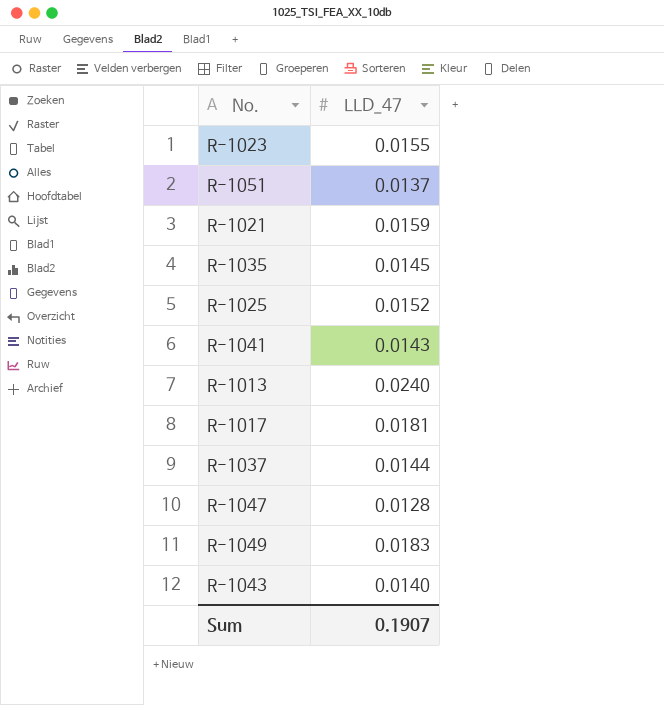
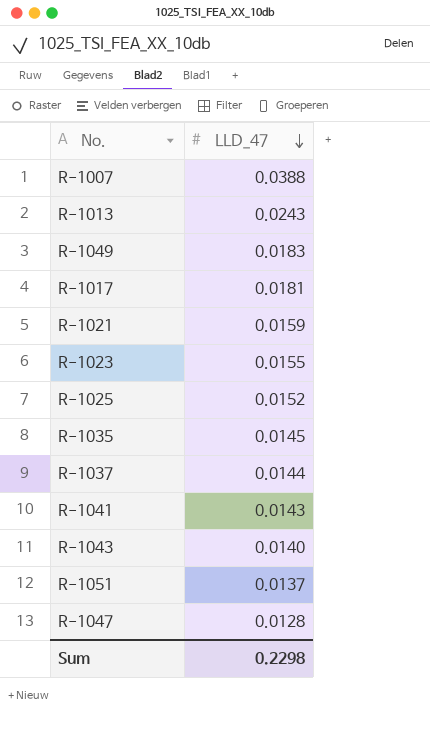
row order: none -> LLD_47 descending
row R-1007: none -> 0.0388
R-1013 | LLD_47: 0.0240 -> 0.0243
Sum | LLD_47: 0.1907 -> 0.2298

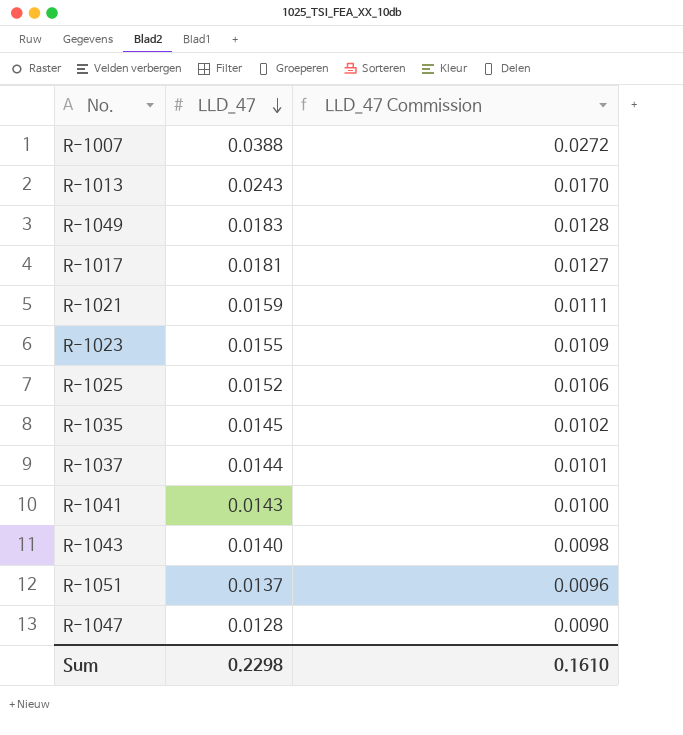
column LLD_47 Commission | formula: none -> [LLD_47] * 0.7

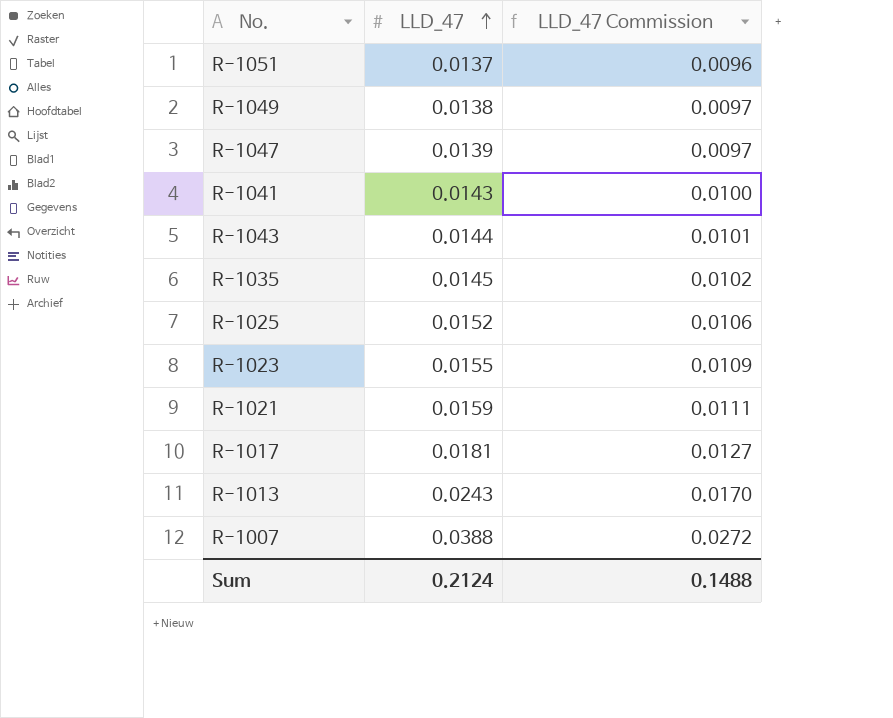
row order: LLD_47 descending -> LLD_47 ascending
row R-1037: 0.0144 | 0.0101 -> none
R-1049 | LLD_47: 0.0183 -> 0.0138
R-1049 | LLD_47 Commission: 0.0128 -> 0.0097
R-1047 | LLD_47: 0.0128 -> 0.0139
R-1047 | LLD_47 Commission: 0.0090 -> 0.0097
R-1043 | LLD_47: 0.0140 -> 0.0144
R-1043 | LLD_47 Commission: 0.0098 -> 0.0101
Sum | LLD_47: 0.2298 -> 0.2124
Sum | LLD_47 Commission: 0.1610 -> 0.1488

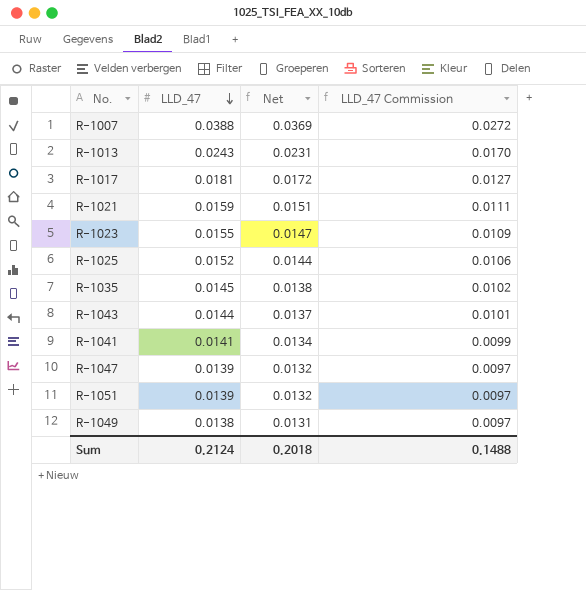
row order: LLD_47 ascending -> LLD_47 descending
column Net | formula: none -> [LLD_47] * 0.95
R-1041 | LLD_47: 0.0143 -> 0.0141
R-1041 | LLD_47 Commission: 0.0100 -> 0.0099
R-1051 | LLD_47: 0.0137 -> 0.0139
R-1051 | LLD_47 Commission: 0.0096 -> 0.0097

